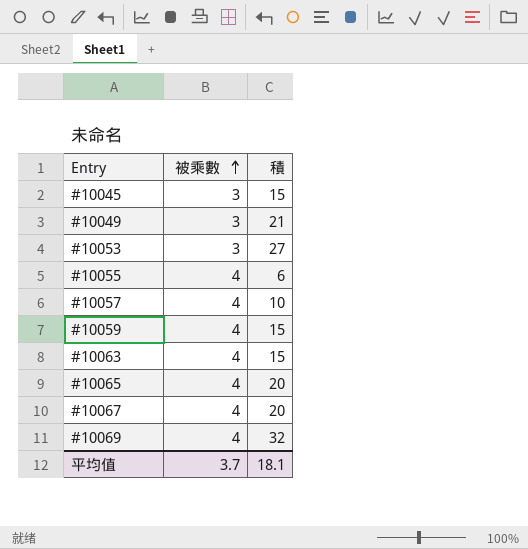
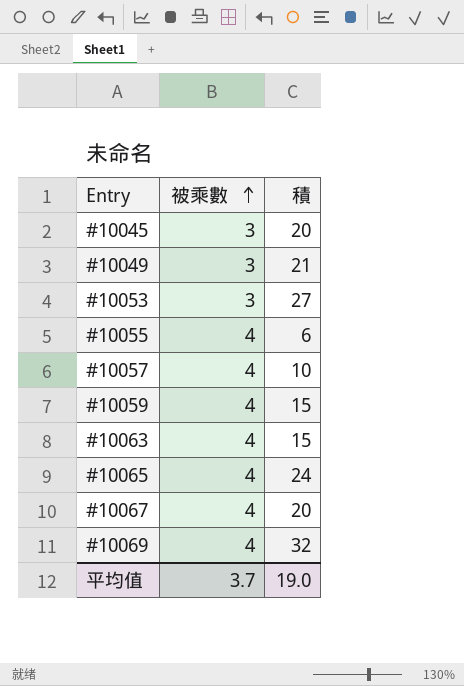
#10045 | 積: 15 -> 20
#10065 | 積: 20 -> 24
平均值 | 積: 18.1 -> 19.0

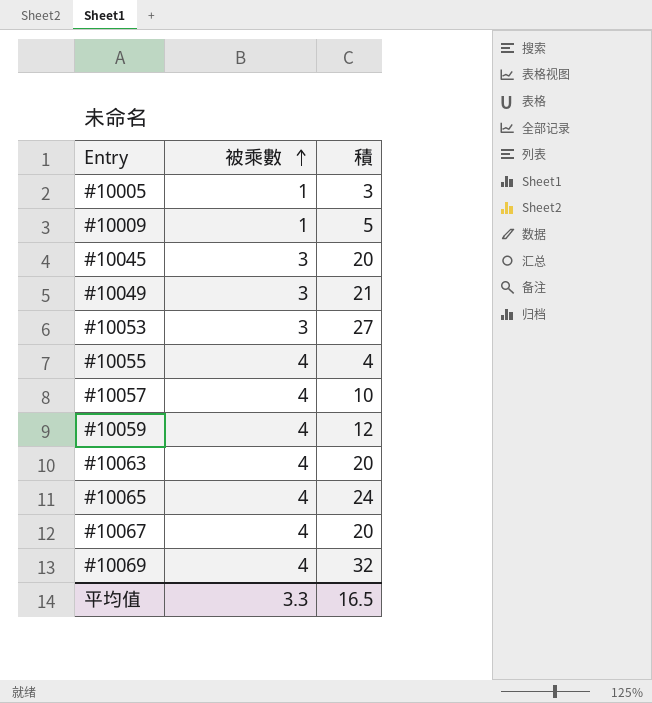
row #10005: none -> 1 | 3
row #10009: none -> 1 | 5
#10055 | 積: 6 -> 4
#10059 | 積: 15 -> 12
#10063 | 積: 15 -> 20
平均值 | 被乘數: 3.7 -> 3.3
平均值 | 積: 19.0 -> 16.5

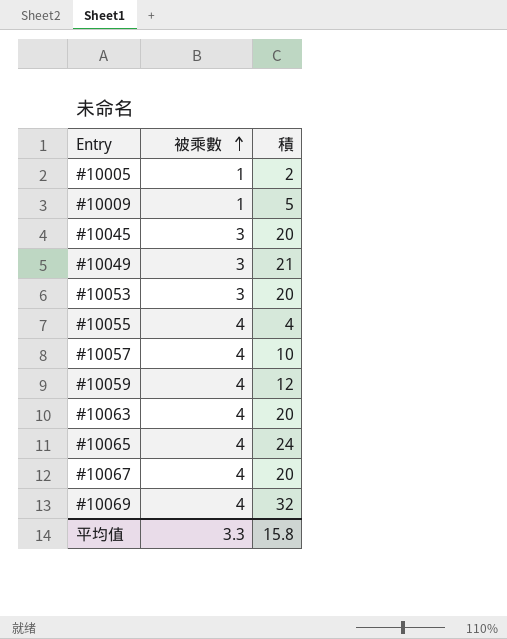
#10005 | 積: 3 -> 2
#10053 | 積: 27 -> 20
平均值 | 積: 16.5 -> 15.8

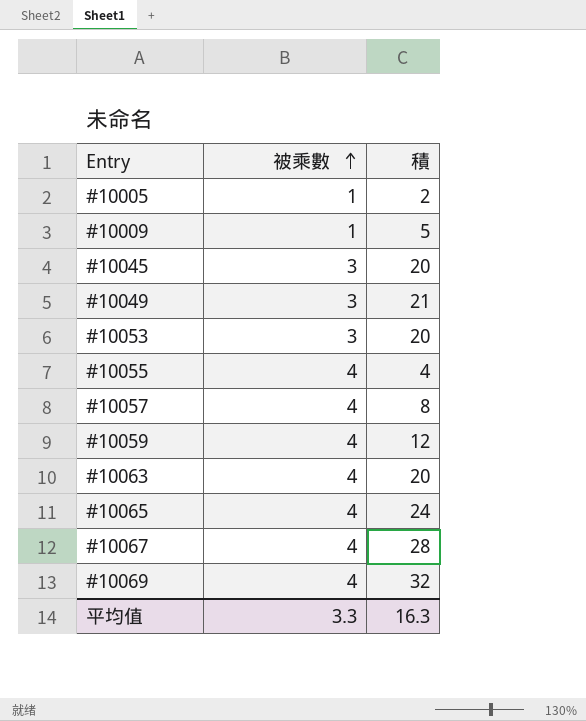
#10057 | 積: 10 -> 8
#10067 | 積: 20 -> 28
平均值 | 積: 15.8 -> 16.3

